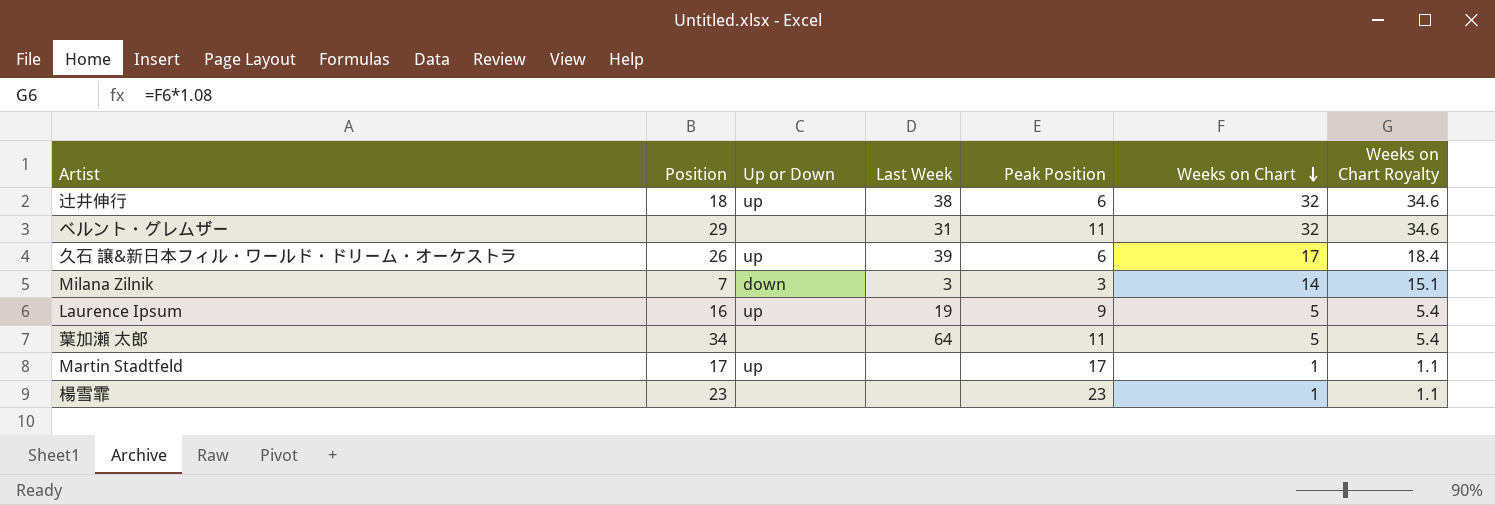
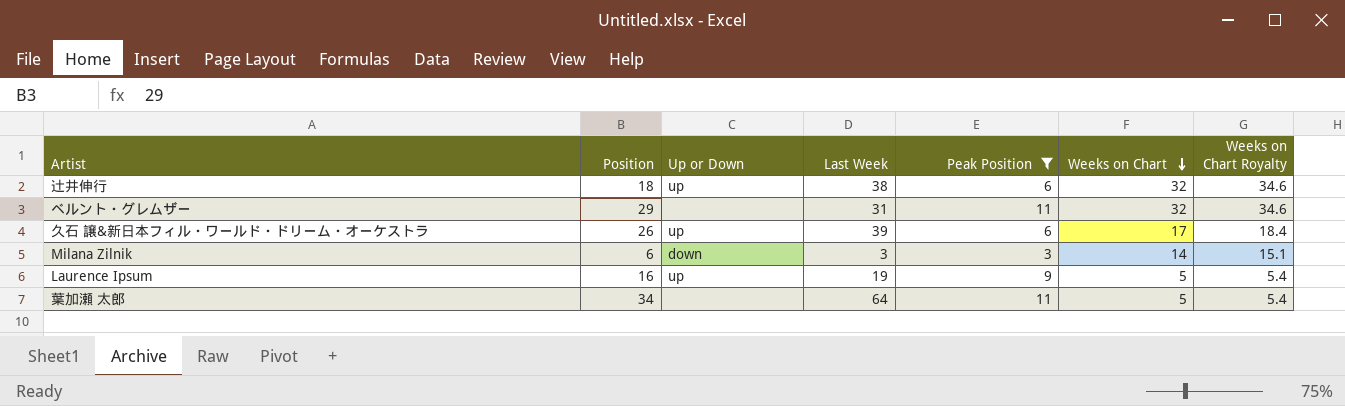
filter: none -> Peak Position <= 11
Milana Zilnik | Position: 7 -> 6

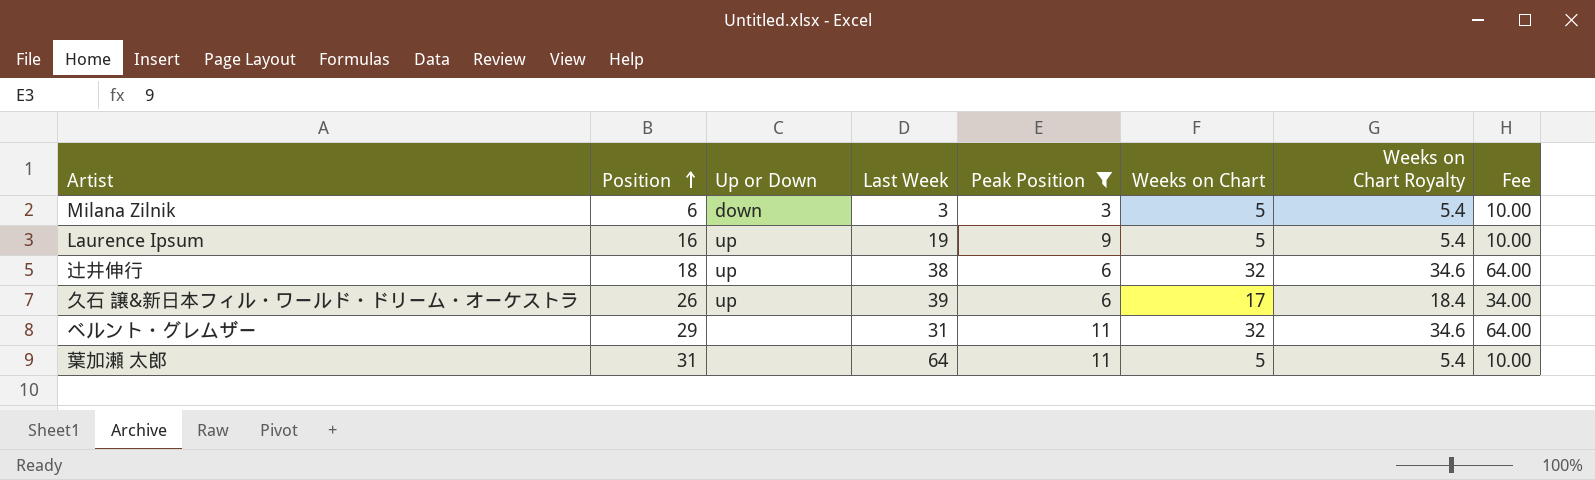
row order: Weeks on Chart descending -> Position ascending
column Fee | formula: none -> [Weeks on Chart] * 2
Milana Zilnik | Weeks on Chart: 14 -> 5
Milana Zilnik | Weeks on Chart Royalty: 15.1 -> 5.4
葉加瀬 太郎 | Position: 34 -> 31

